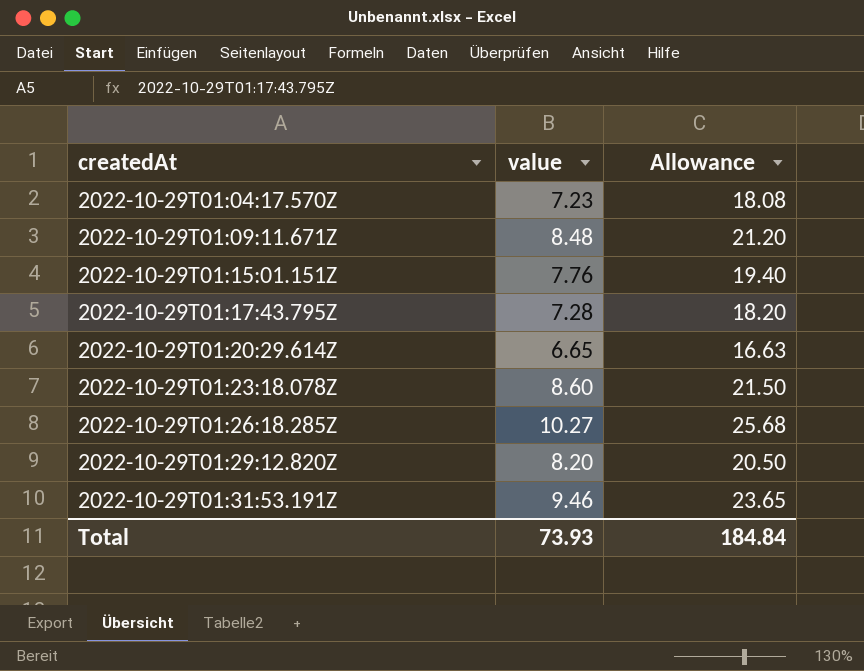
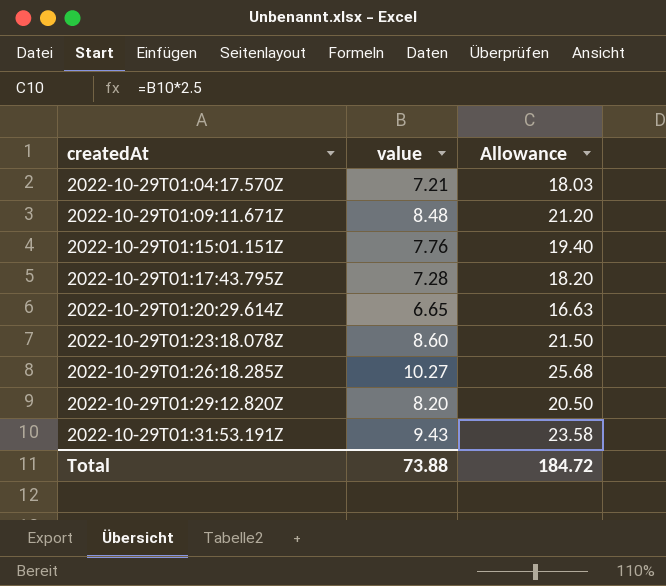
2022-10-29T01:04:17.570Z | value: 7.23 -> 7.21
2022-10-29T01:04:17.570Z | Allowance: 18.08 -> 18.03
2022-10-29T01:31:53.191Z | value: 9.46 -> 9.43
2022-10-29T01:31:53.191Z | Allowance: 23.65 -> 23.58
Total | value: 73.93 -> 73.88
Total | Allowance: 184.84 -> 184.72

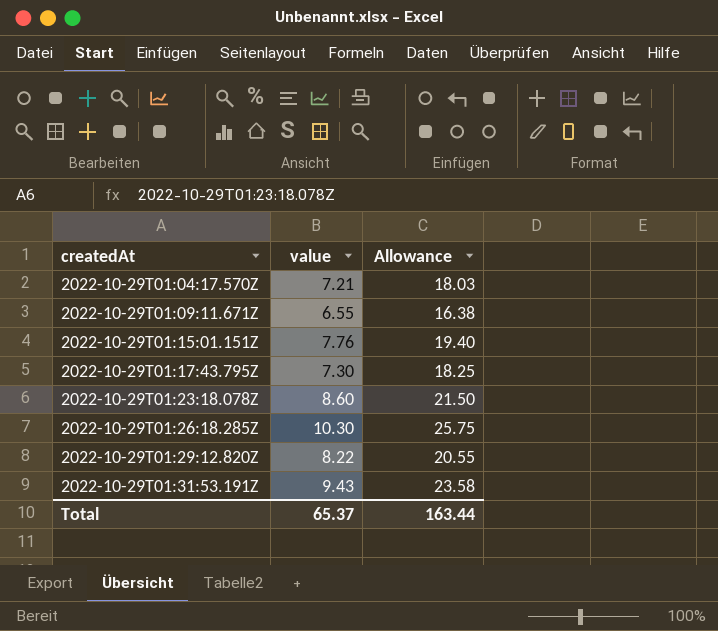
row 2022-10-29T01:20:29.614Z: 6.65 | 16.63 -> none
2022-10-29T01:09:11.671Z | value: 8.48 -> 6.55
2022-10-29T01:09:11.671Z | Allowance: 21.20 -> 16.38
2022-10-29T01:17:43.795Z | value: 7.28 -> 7.30
2022-10-29T01:17:43.795Z | Allowance: 18.20 -> 18.25
2022-10-29T01:26:18.285Z | value: 10.27 -> 10.30
2022-10-29T01:26:18.285Z | Allowance: 25.68 -> 25.75
2022-10-29T01:29:12.820Z | value: 8.20 -> 8.22
2022-10-29T01:29:12.820Z | Allowance: 20.50 -> 20.55
Total | value: 73.88 -> 65.37
Total | Allowance: 184.72 -> 163.44

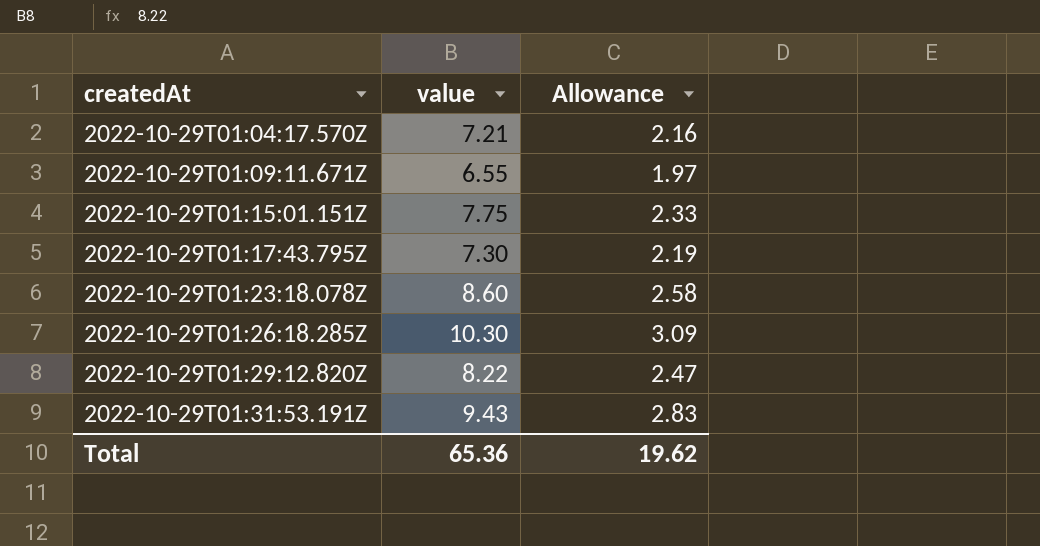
column Allowance | formula: [value] * 2.5 -> [value] * 0.3
2022-10-29T01:15:01.151Z | value: 7.76 -> 7.75
Total | value: 65.37 -> 65.36
Total | Allowance: 163.44 -> 19.62

